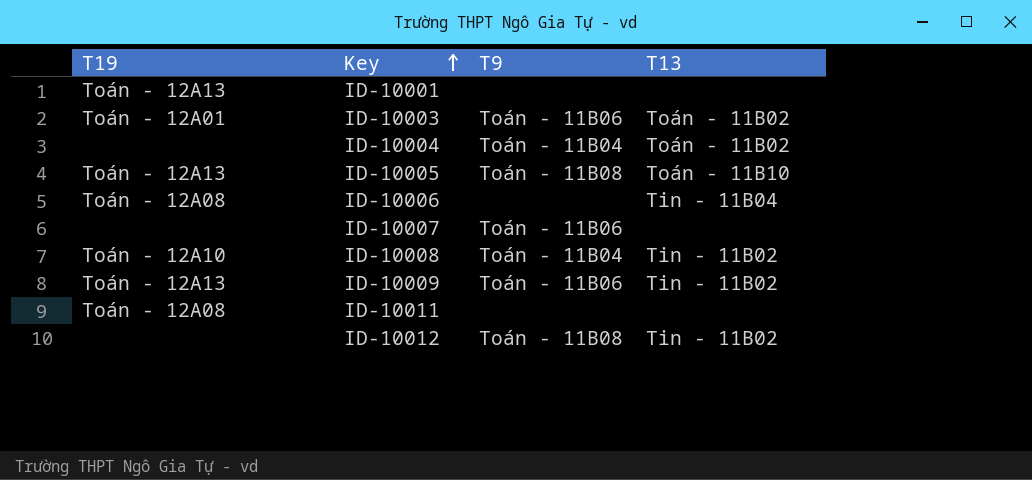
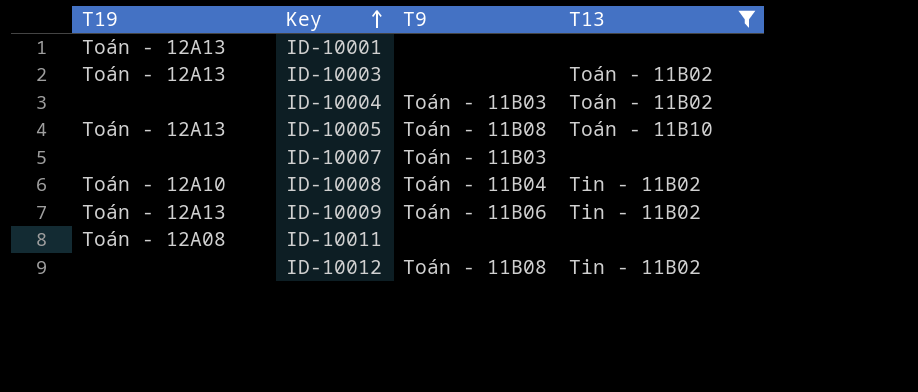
filter: none -> T13 != Tin - 11B04
ID-10003 | T19: Toán - 12A01 -> Toán - 12A13
ID-10003 | T9: Toán - 11B06 -> none
ID-10004 | T9: Toán - 11B04 -> Toán - 11B03
ID-10007 | T9: Toán - 11B06 -> Toán - 11B03

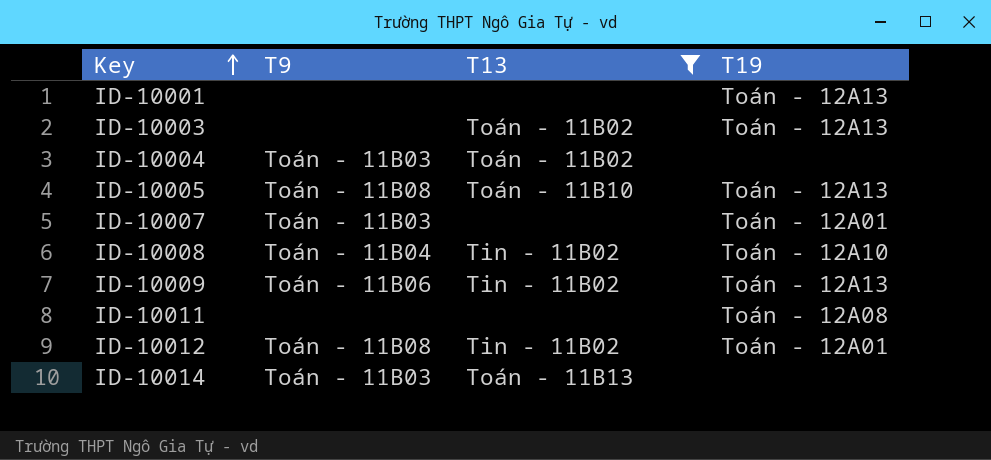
column T19 | position: 1 -> 4
ID-10007 | T19: none -> Toán - 12A01
ID-10012 | T19: none -> Toán - 12A01
row ID-10014: none -> Toán - 11B03 | Toán - 11B13 | none

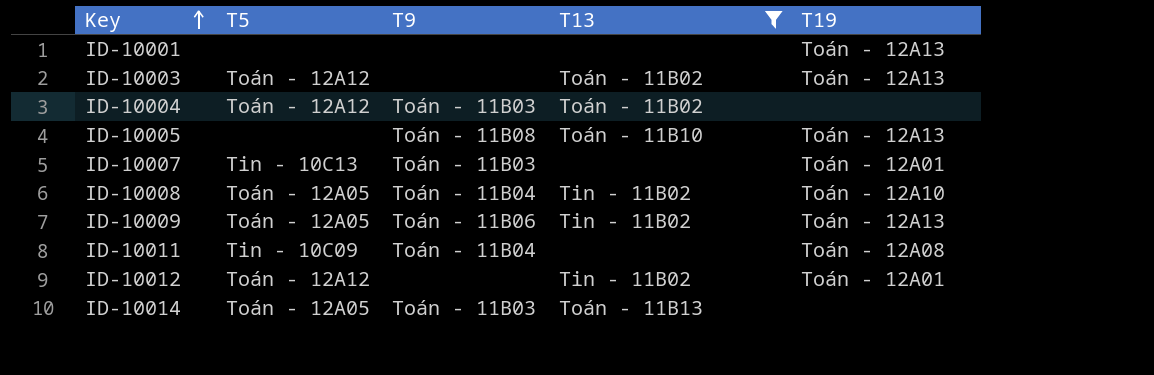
column T5 | position: none -> 2
ID-10011 | T9: none -> Toán - 11B04
ID-10012 | T9: Toán - 11B08 -> none

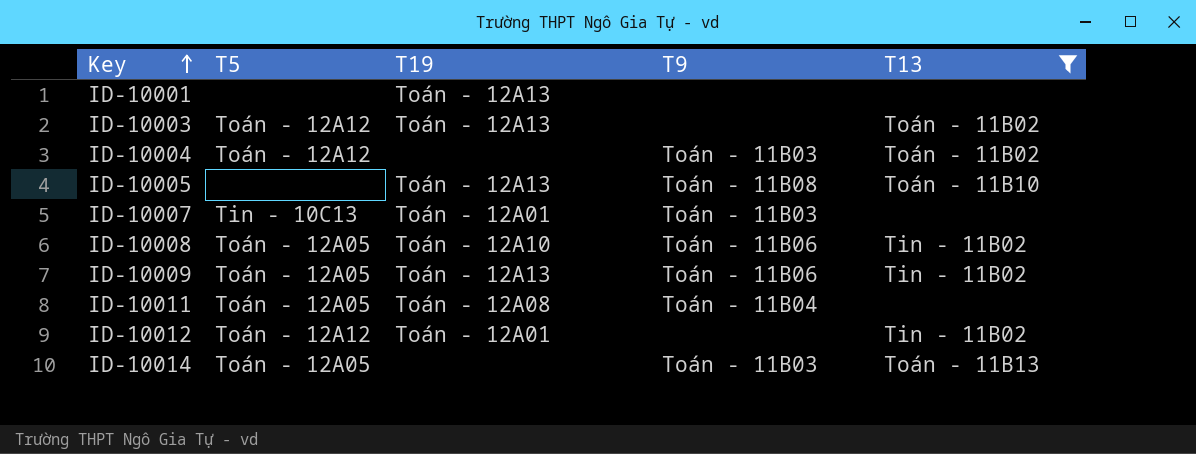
column T19 | position: 5 -> 3
ID-10008 | T9: Toán - 11B04 -> Toán - 11B06
ID-10011 | T5: Tin - 10C09 -> Toán - 12A05

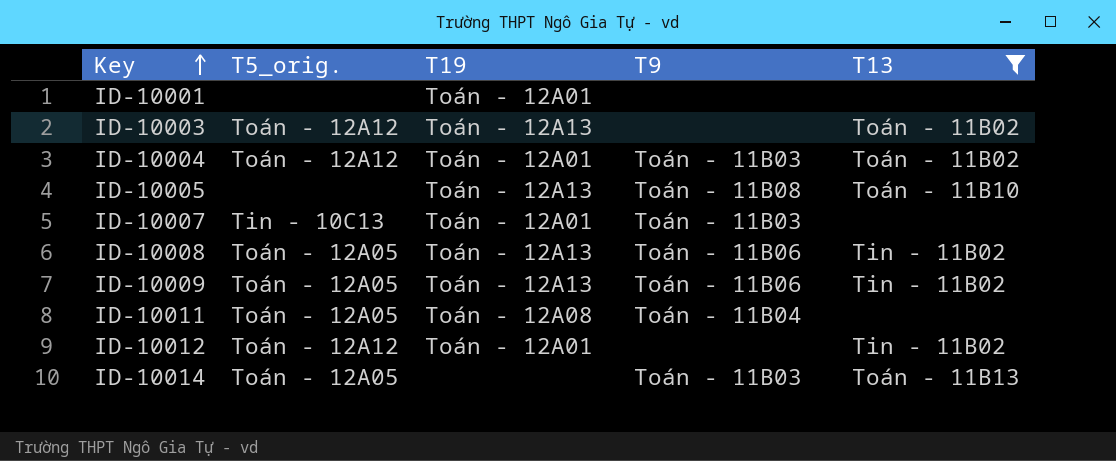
column name: T5 -> T5_orig.
ID-10001 | T19: Toán - 12A13 -> Toán - 12A01
ID-10004 | T19: none -> Toán - 12A01
ID-10008 | T19: Toán - 12A10 -> Toán - 12A13

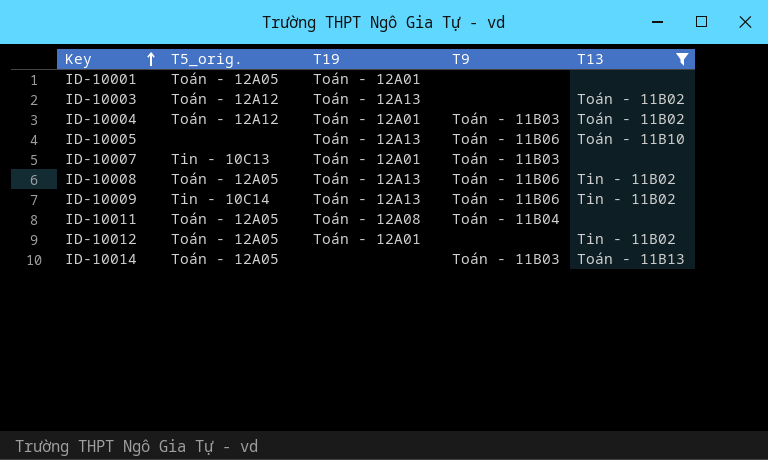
ID-10001 | T5_orig.: none -> Toán - 12A05
ID-10005 | T9: Toán - 11B08 -> Toán - 11B06
ID-10009 | T5_orig.: Toán - 12A05 -> Tin - 10C14
ID-10012 | T5_orig.: Toán - 12A12 -> Toán - 12A05

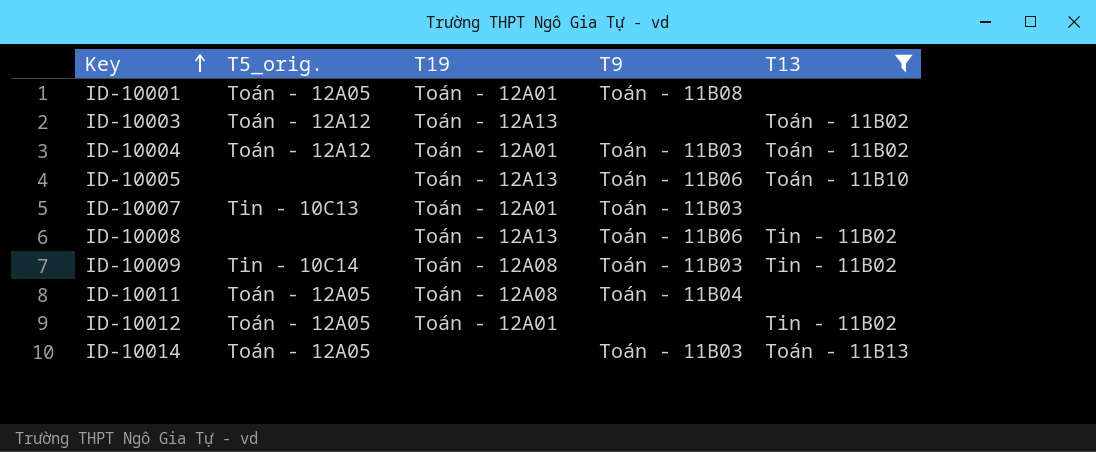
ID-10001 | T9: none -> Toán - 11B08
ID-10008 | T5_orig.: Toán - 12A05 -> none
ID-10009 | T19: Toán - 12A13 -> Toán - 12A08
ID-10009 | T9: Toán - 11B06 -> Toán - 11B03

